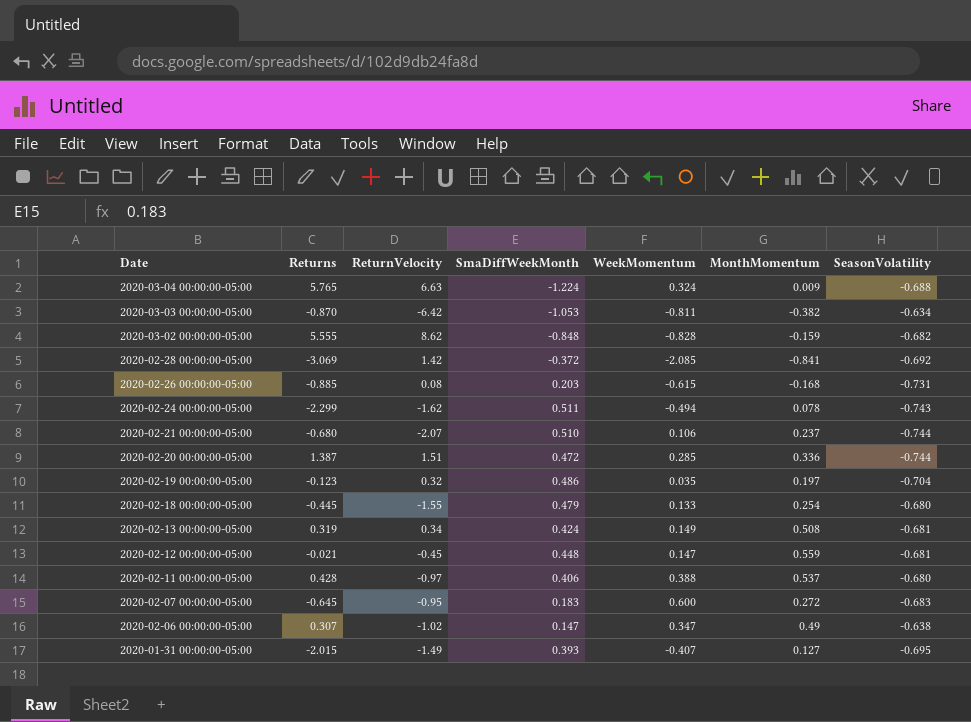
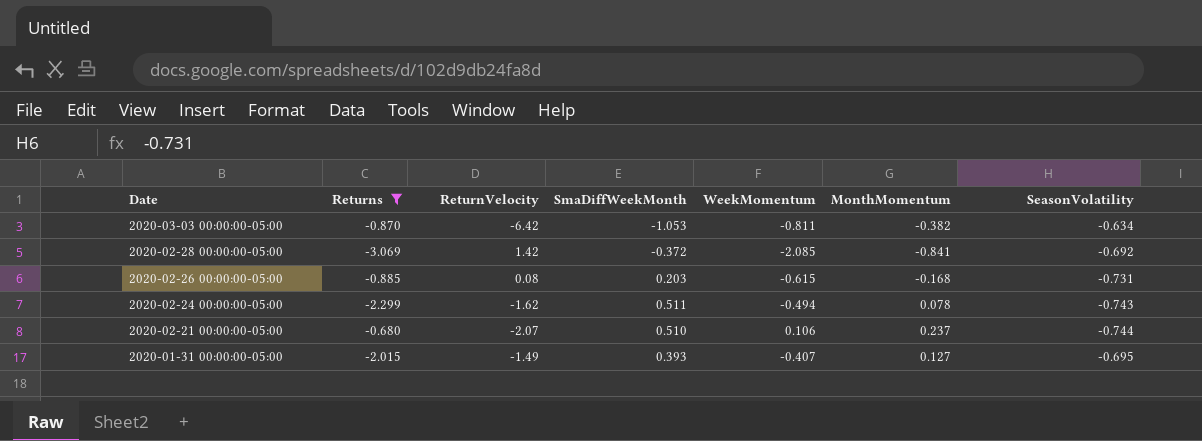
filter: none -> Returns <= -0.680

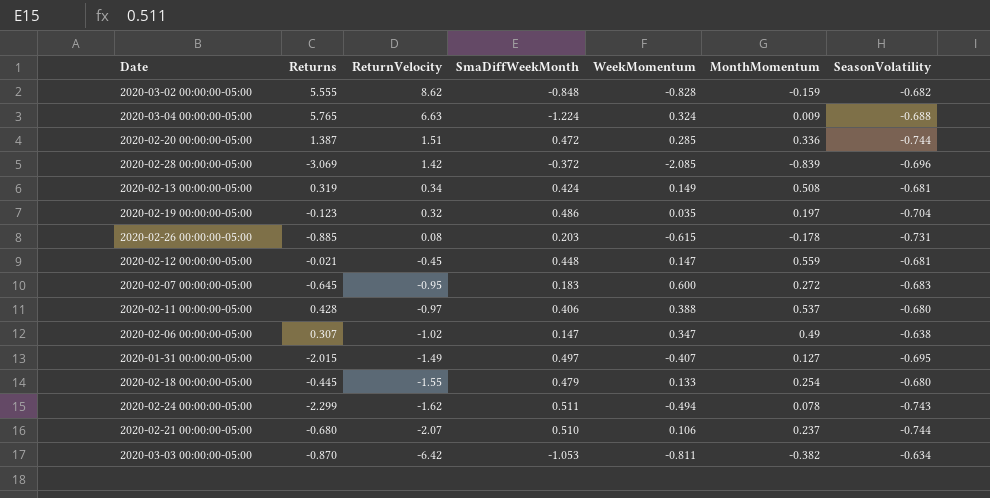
filter: Returns <= -0.680 -> none
row order: Date descending -> ReturnVelocity descending
2020-02-28 00:00:00-05:00 | MonthMomentum: -0.841 -> -0.839
2020-02-28 00:00:00-05:00 | SeasonVolatility: -0.692 -> -0.696
2020-02-26 00:00:00-05:00 | MonthMomentum: -0.168 -> -0.178
2020-01-31 00:00:00-05:00 | SmaDiffWeekMonth: 0.393 -> 0.497

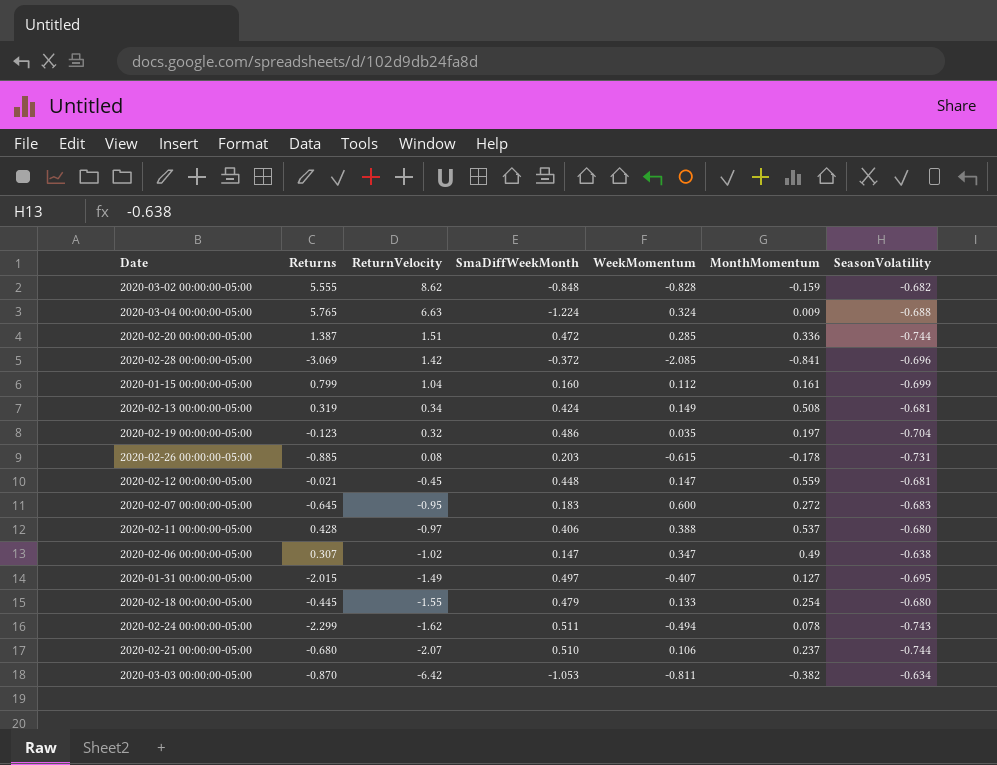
2020-02-28 00:00:00-05:00 | MonthMomentum: -0.839 -> -0.841
row 2020-01-15 00:00:00-05:00: none -> 0.799 | 1.04 | 0.160 | 0.112 | 0.161 | -0.699

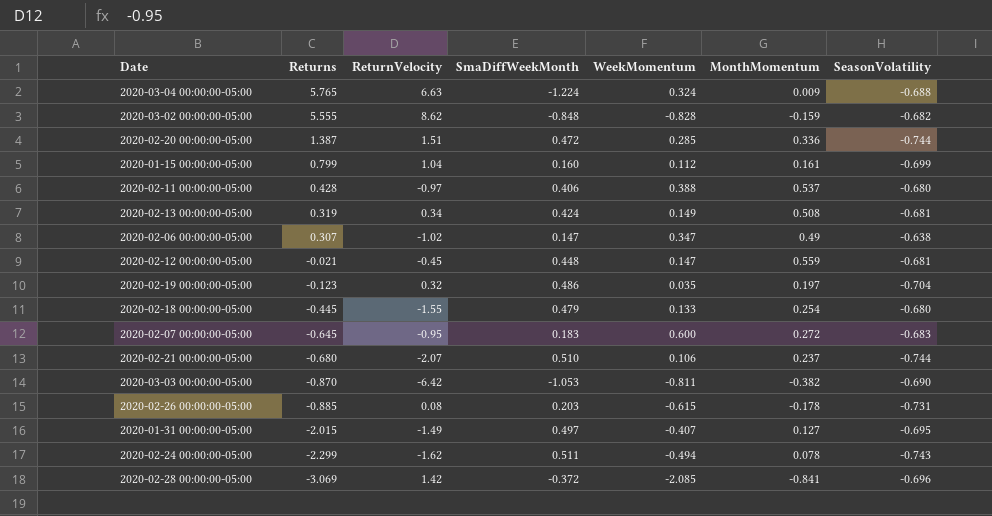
row order: ReturnVelocity descending -> Returns descending
2020-03-03 00:00:00-05:00 | SeasonVolatility: -0.634 -> -0.690

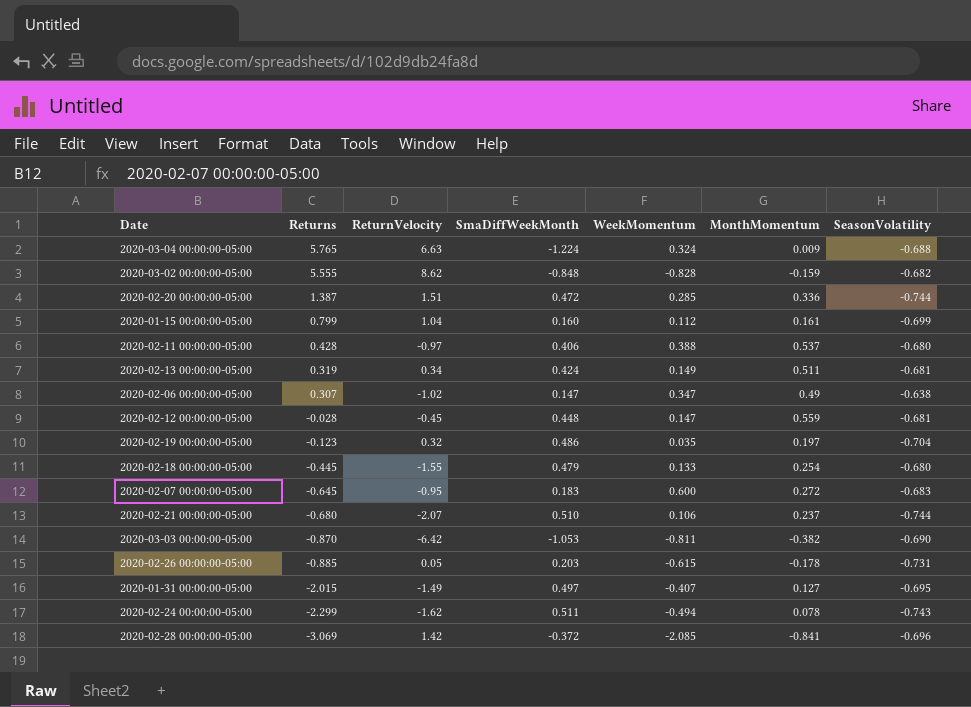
2020-02-13 00:00:00-05:00 | MonthMomentum: 0.508 -> 0.511
2020-02-12 00:00:00-05:00 | Returns: -0.021 -> -0.028
2020-02-26 00:00:00-05:00 | ReturnVelocity: 0.08 -> 0.05

